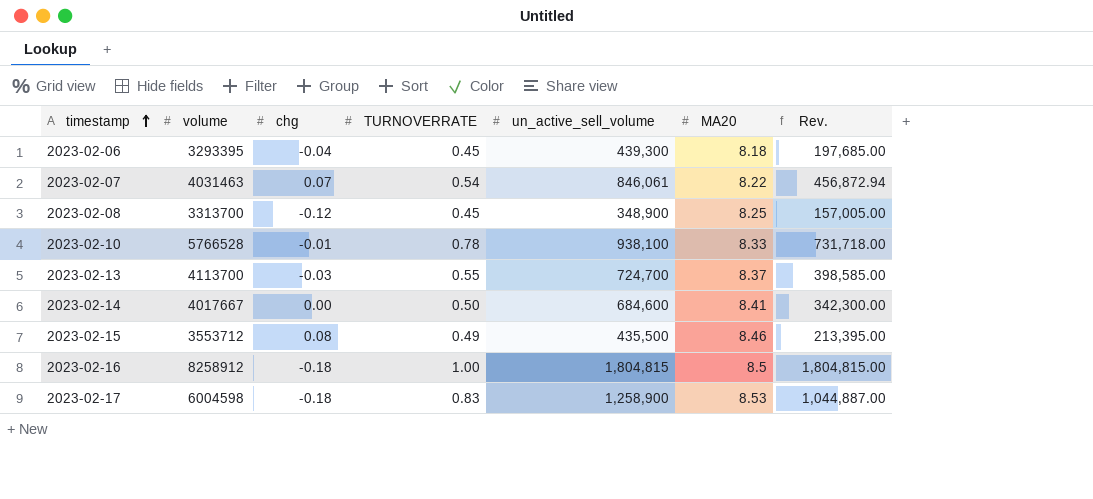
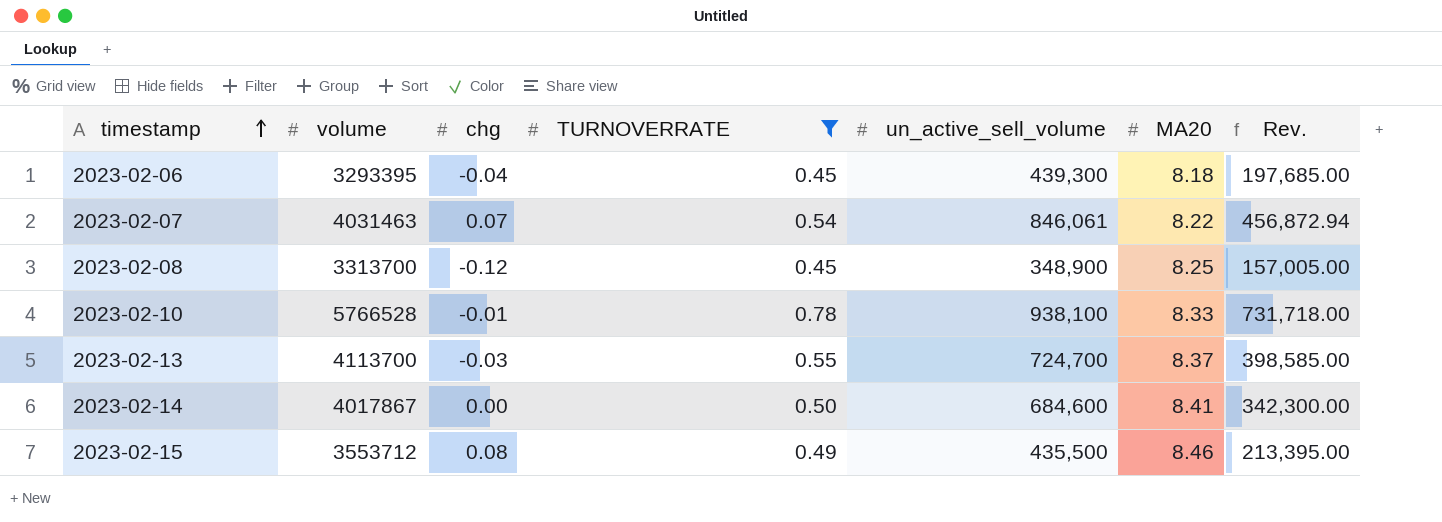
filter: none -> TURNOVERRATE <= 0.78
2023-02-14 | volume: 4017667 -> 4017867

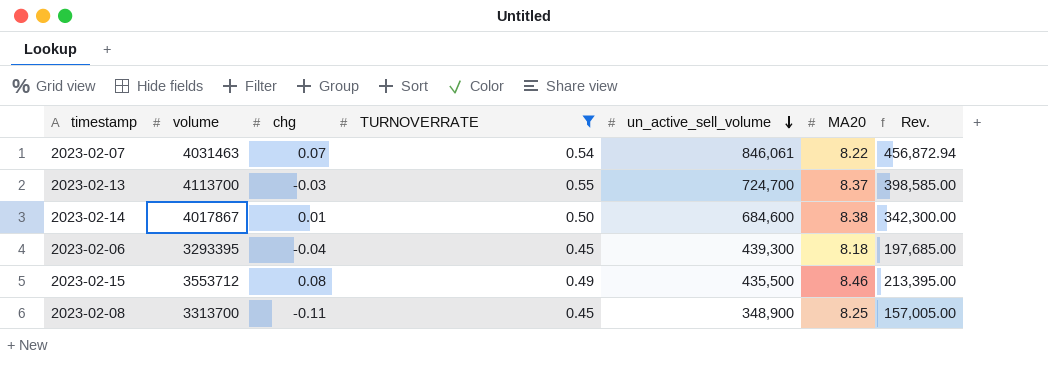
row order: timestamp ascending -> un_active_sell_volume descending
row 2023-02-10: 5766528 | -0.01 | 0.78 | 938,100 | 8.33 | 731,718.00 -> none
2023-02-14 | chg: 0.00 -> 0.01
2023-02-14 | MA20: 8.41 -> 8.38
2023-02-08 | chg: -0.12 -> -0.11

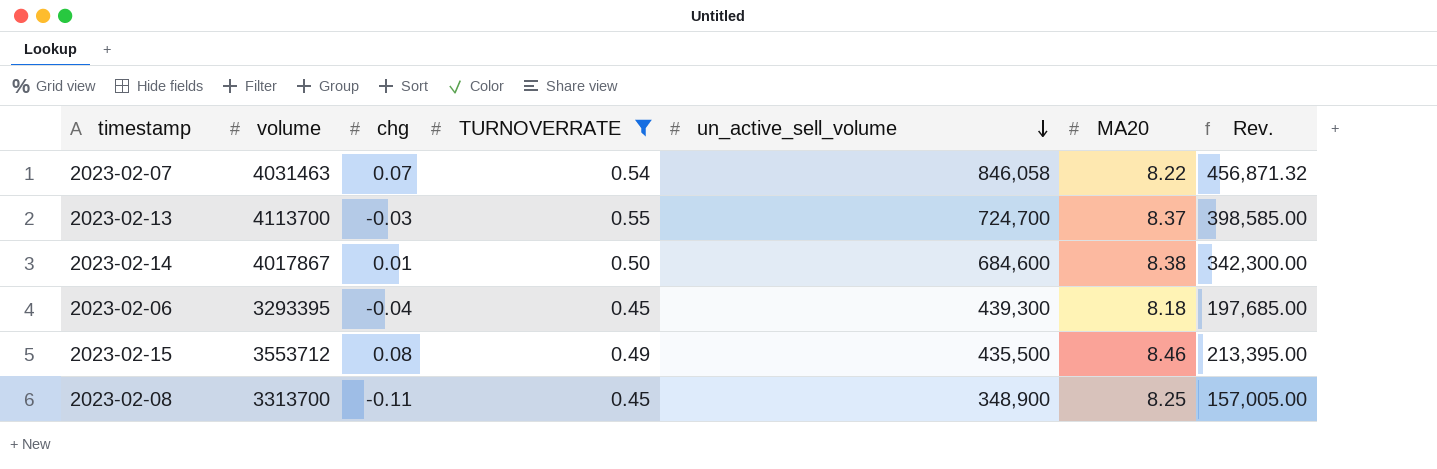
2023-02-07 | un_active_sell_volume: 846,061 -> 846,058
2023-02-07 | Rev.: 456,872.94 -> 456,871.32

